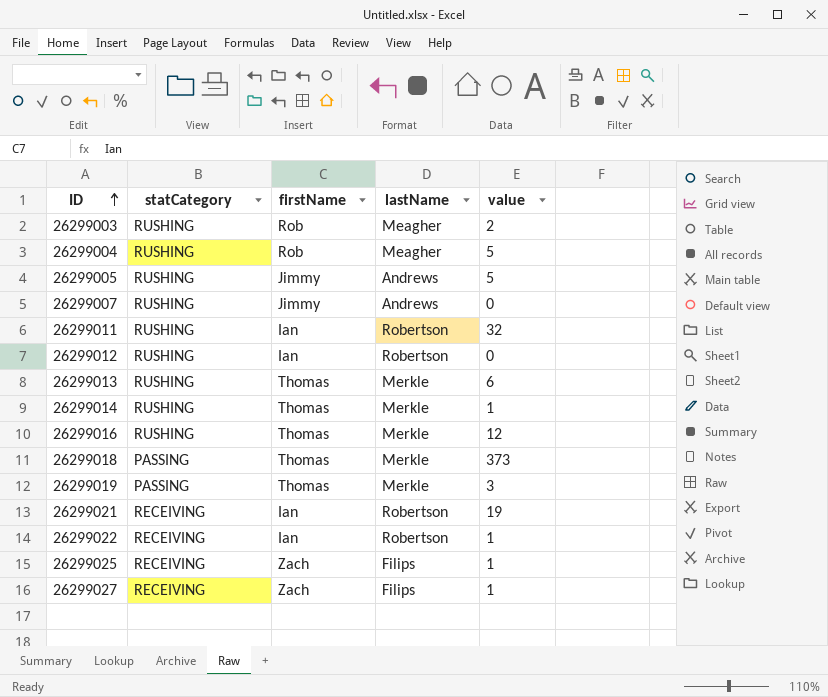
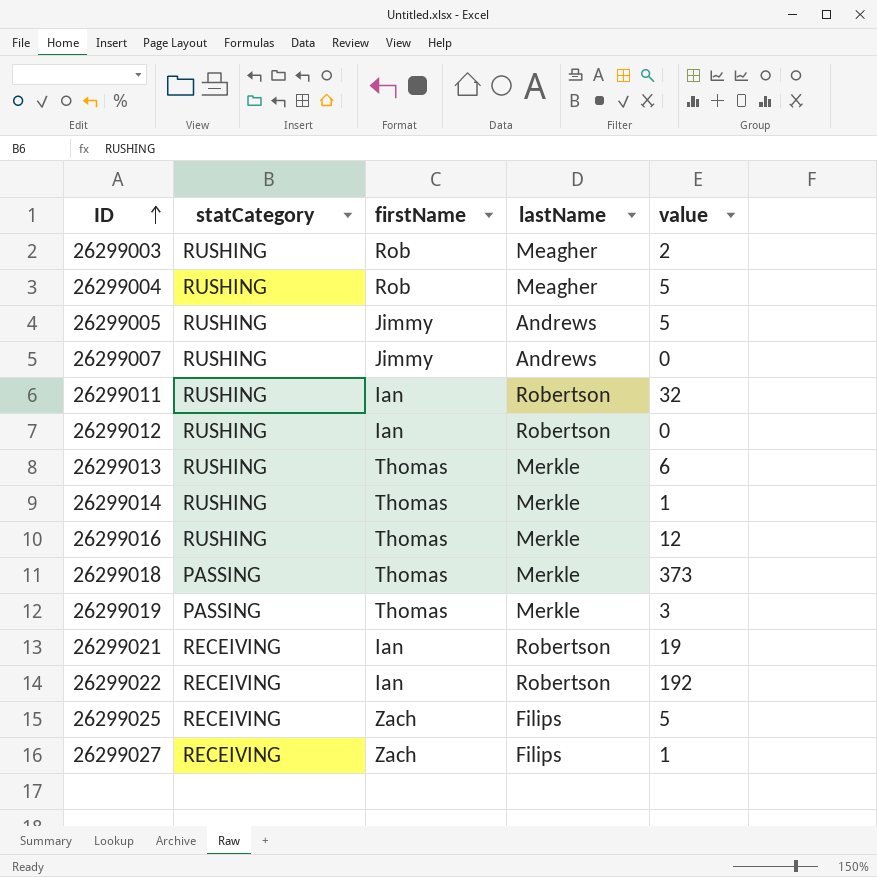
26299022 | value: 1 -> 192
26299025 | value: 1 -> 5

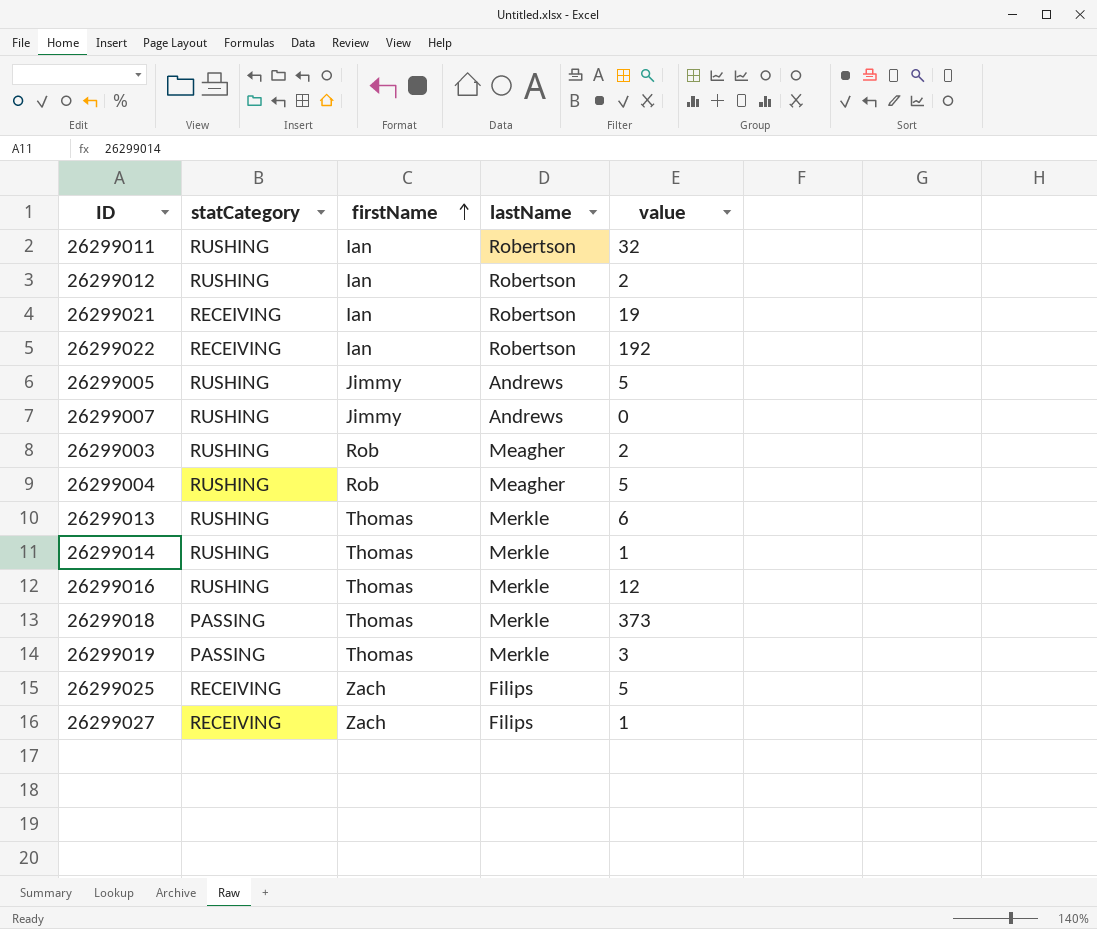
row order: ID ascending -> firstName ascending
26299012 | value: 0 -> 2

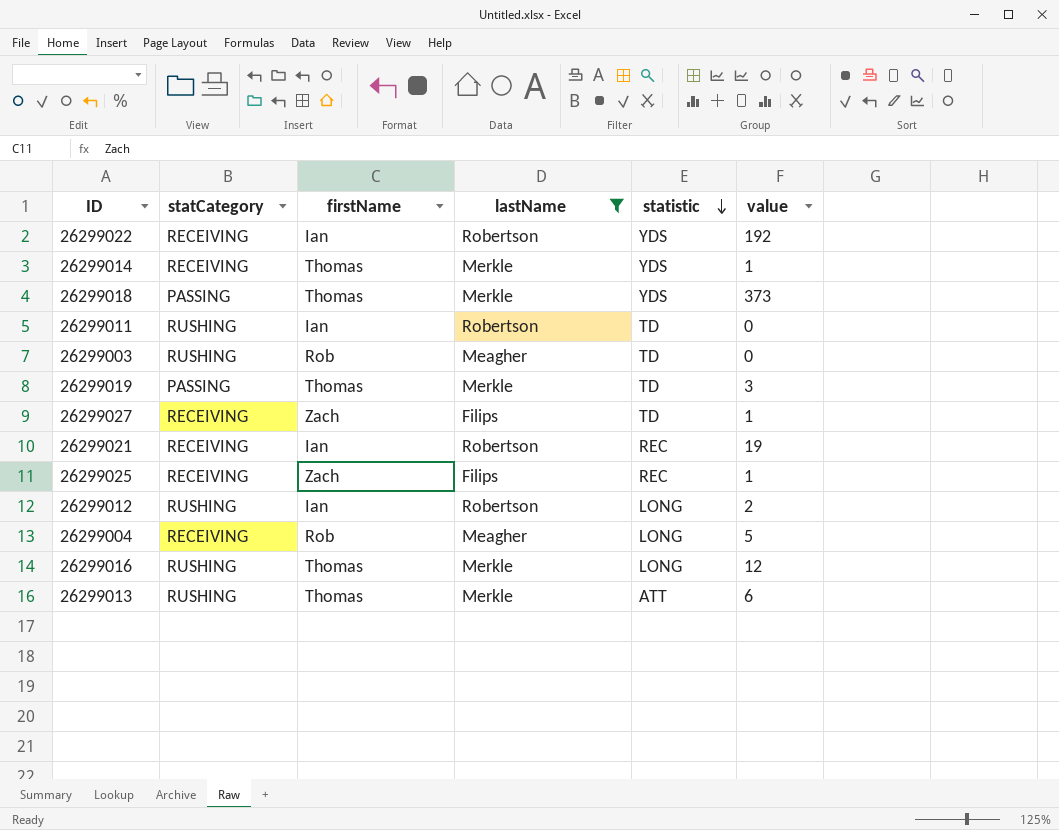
filter: none -> lastName != Andrews
row order: firstName ascending -> statistic descending
column statistic | position: none -> 5
26299014 | statCategory: RUSHING -> RECEIVING
26299011 | value: 32 -> 0
26299003 | value: 2 -> 0
26299025 | value: 5 -> 1
26299004 | statCategory: RUSHING -> RECEIVING

